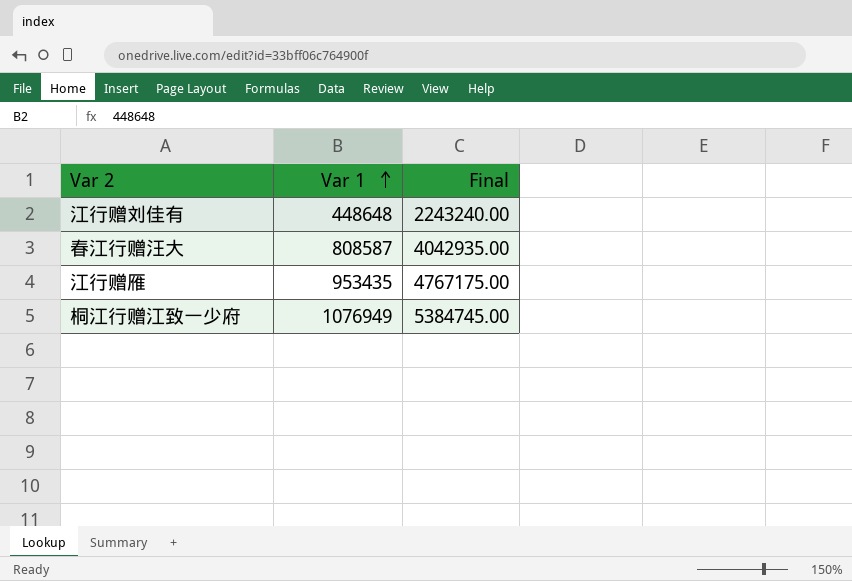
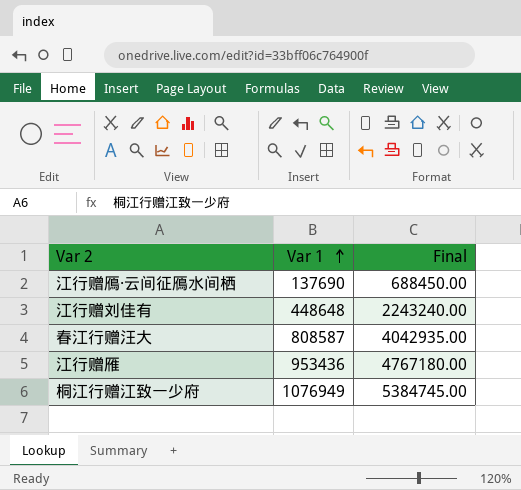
row 江行赠鴈·云间征鴈水间栖: none -> 137690 | 688450.00
江行赠雁 | Var 1: 953435 -> 953436
江行赠雁 | Final: 4767175.00 -> 4767180.00

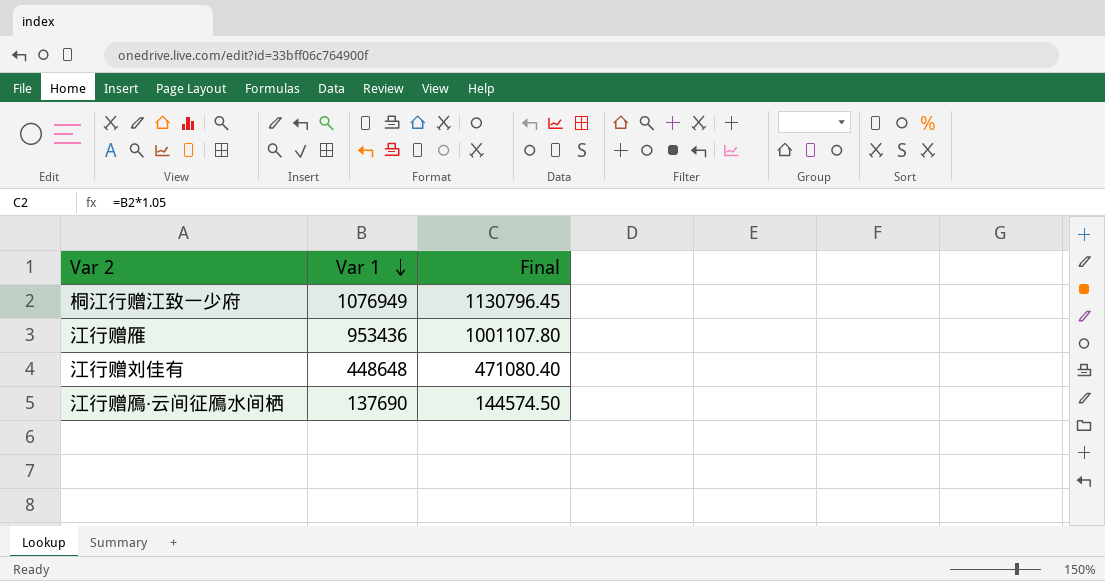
row order: Var 1 ascending -> Var 1 descending
column Final | formula: [Var 1] * 5 -> [Var 1] * 1.05
row 春江行赠汪大: 808587 | 4042935.00 -> none

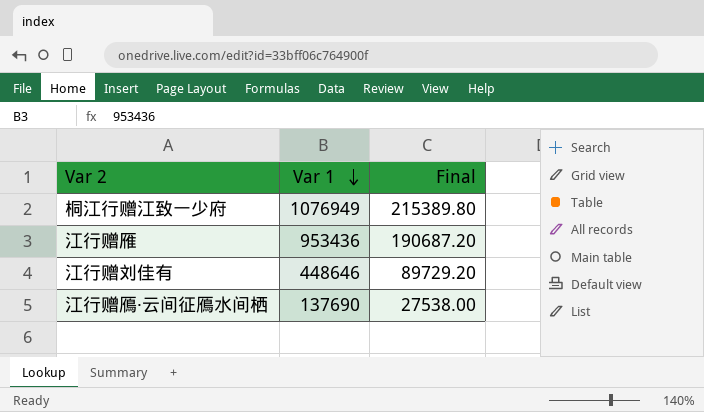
column Final | formula: [Var 1] * 1.05 -> [Var 1] * 0.2
江行赠刘佳有 | Var 1: 448648 -> 448646

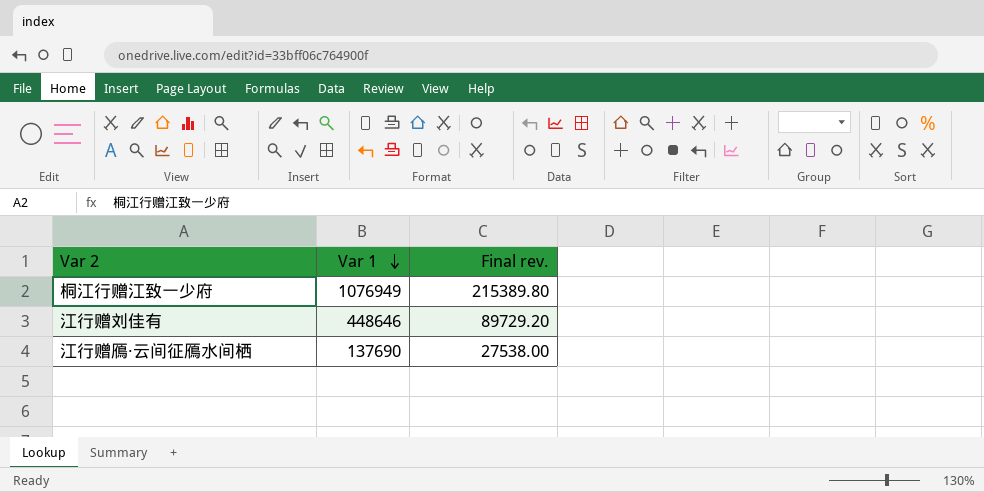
column name: Final -> Final rev.
row 江行赠雁: 953436 | 190687.20 -> none

